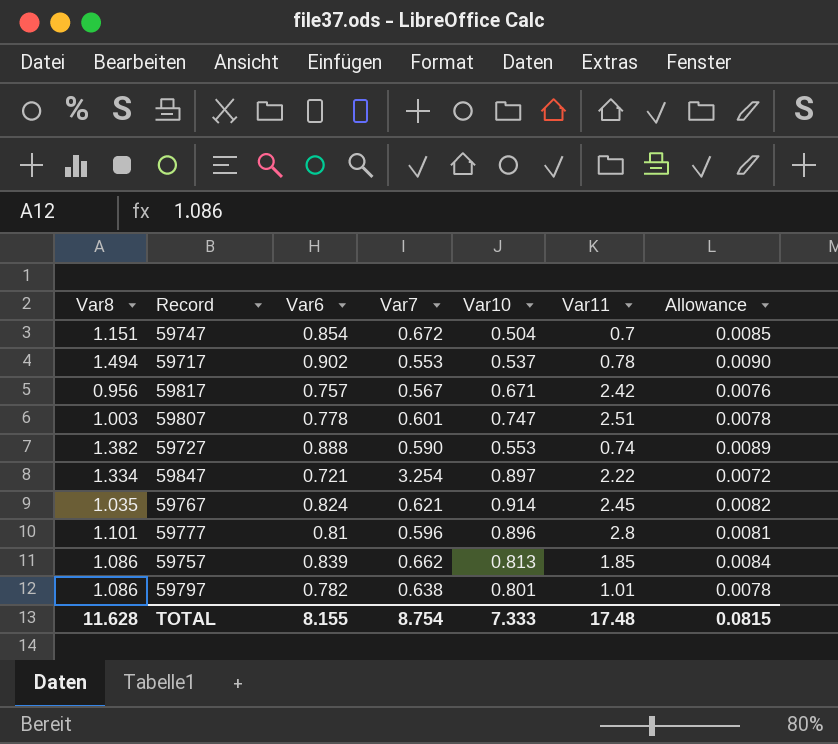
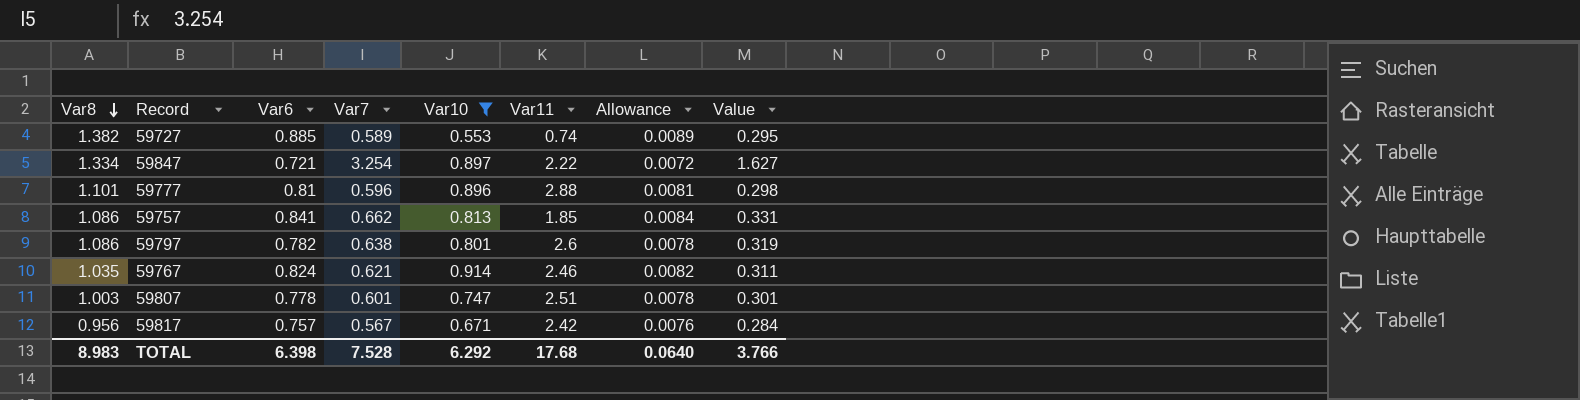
filter: none -> Var10 >= 0.553
row order: none -> Var8 descending
column Value | formula: none -> [Var7] * 0.5
59727 | Var6: 0.888 -> 0.885
59727 | Var7: 0.590 -> 0.589
59777 | Var11: 2.8 -> 2.88
59757 | Var6: 0.839 -> 0.841
59797 | Var11: 1.01 -> 2.6
59767 | Var11: 2.45 -> 2.46
TOTAL | Var8: 11.628 -> 8.983
TOTAL | Var6: 8.155 -> 6.398
TOTAL | Var7: 8.754 -> 7.528
TOTAL | Var10: 7.333 -> 6.292
TOTAL | Var11: 17.48 -> 17.68
TOTAL | Allowance: 0.0815 -> 0.0640

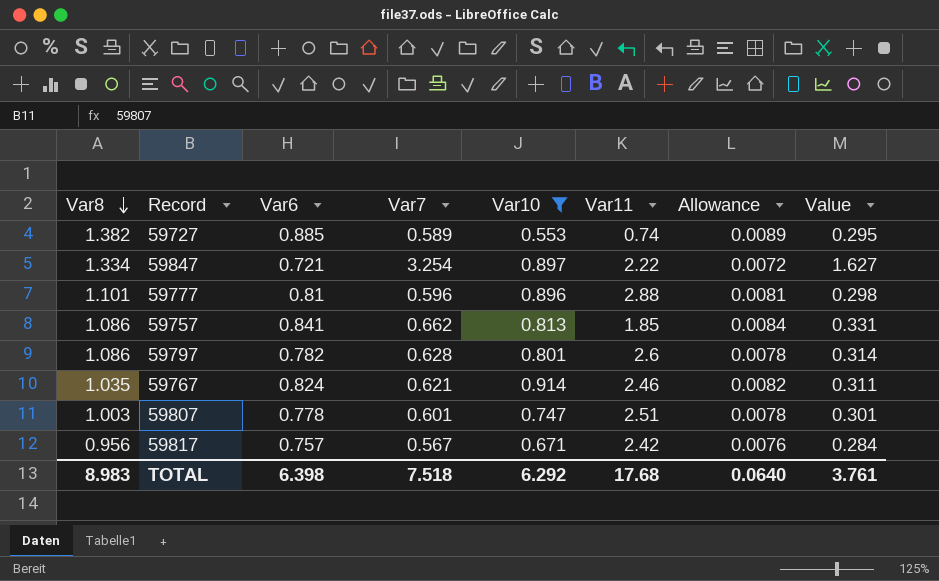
59797 | Var7: 0.638 -> 0.628
59797 | Value: 0.319 -> 0.314
TOTAL | Var7: 7.528 -> 7.518
TOTAL | Value: 3.766 -> 3.761

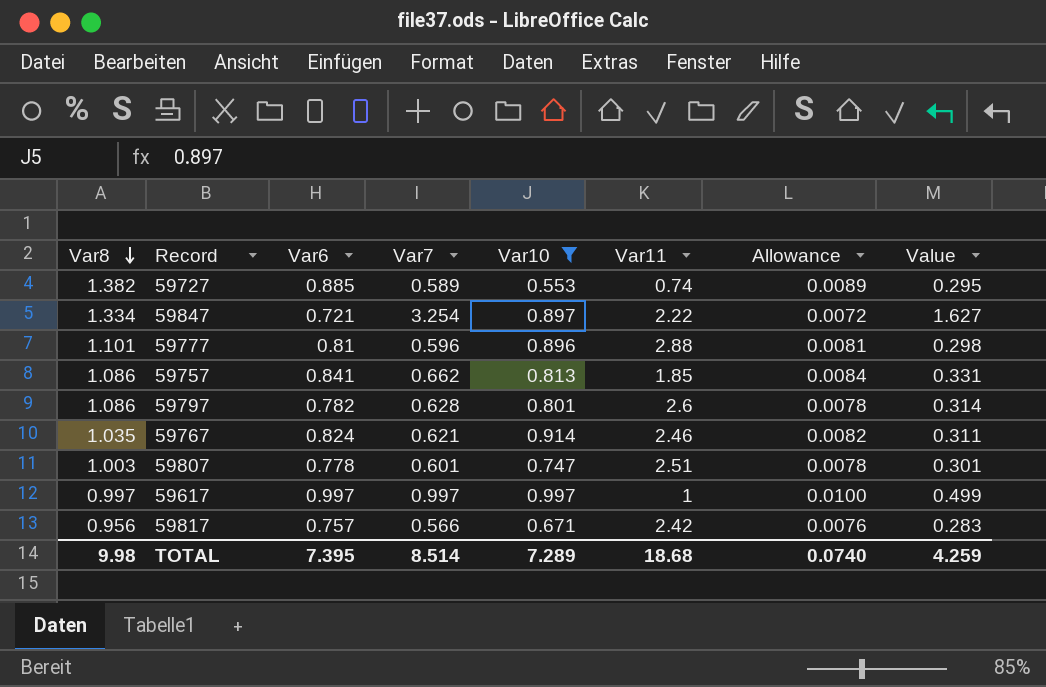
row 59617: none -> 0.997 | 0.997 | 0.997 | 0.997 | 1 | 0.0100 | 0.499
59817 | Var7: 0.567 -> 0.566
59817 | Value: 0.284 -> 0.283
TOTAL | Var8: 8.983 -> 9.98
TOTAL | Var6: 6.398 -> 7.395
TOTAL | Var7: 7.518 -> 8.514
TOTAL | Var10: 6.292 -> 7.289
TOTAL | Var11: 17.68 -> 18.68
TOTAL | Allowance: 0.0640 -> 0.0740
TOTAL | Value: 3.761 -> 4.259

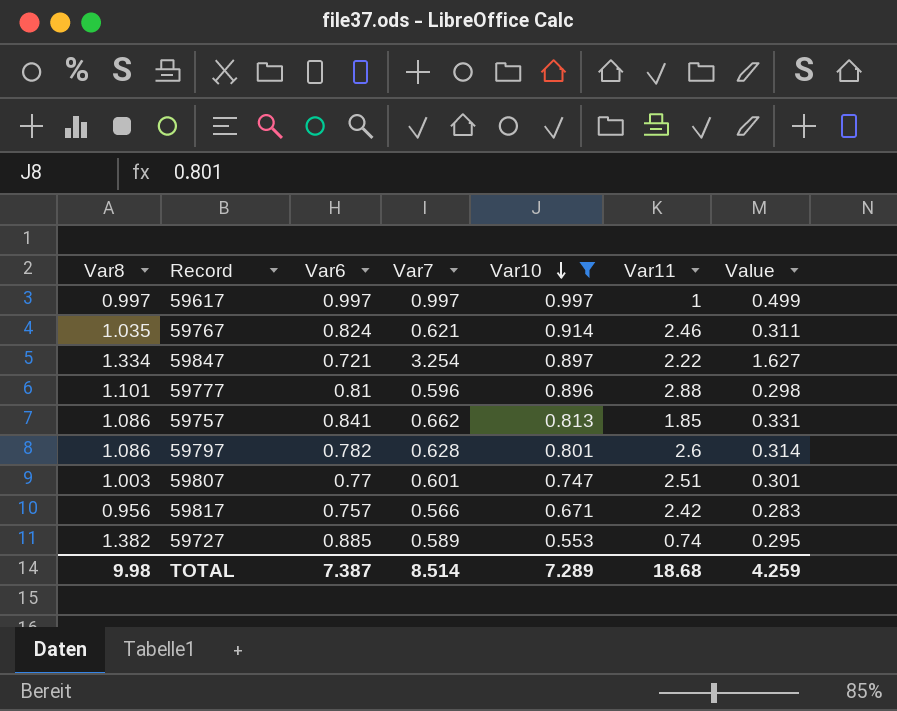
row order: Var8 descending -> Var10 descending
column Allowance | formula: [Var6] * 0.01 -> none
59807 | Var6: 0.778 -> 0.77
TOTAL | Var6: 7.395 -> 7.387

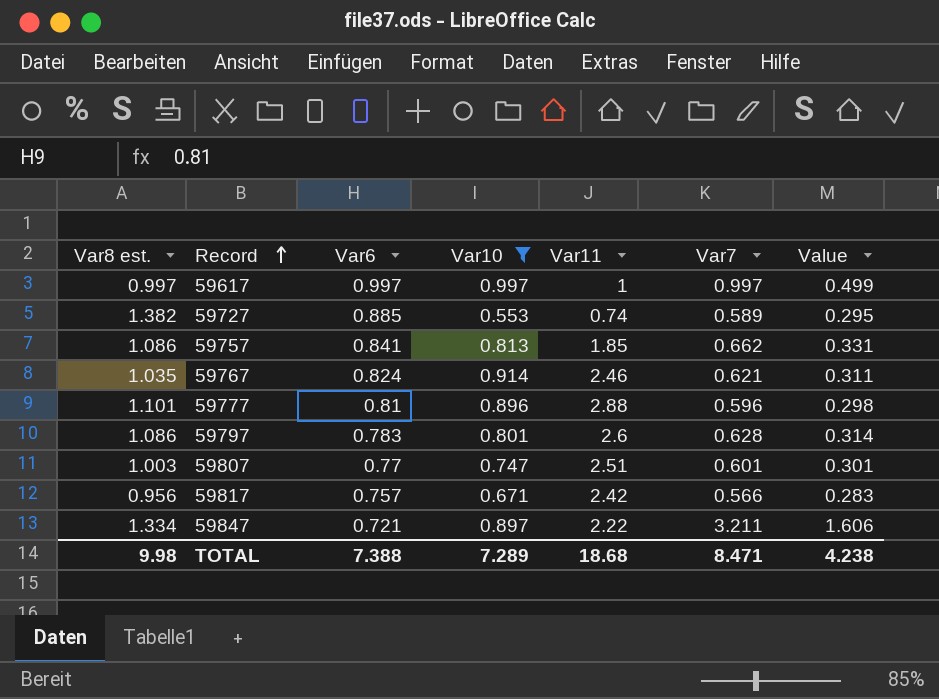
row order: Var10 descending -> Record ascending
column name: Var8 -> Var8 est.
column Var7 | position: 4 -> 6
59797 | Var6: 0.782 -> 0.783
59847 | Var7: 3.254 -> 3.211
59847 | Value: 1.627 -> 1.606
TOTAL | Var6: 7.387 -> 7.388
TOTAL | Var7: 8.514 -> 8.471
TOTAL | Value: 4.259 -> 4.238

